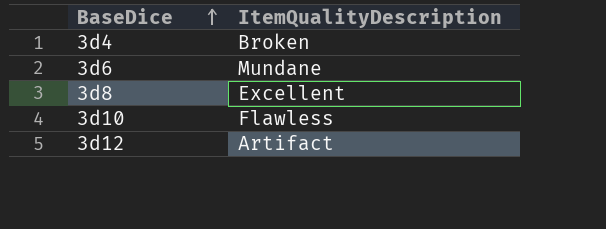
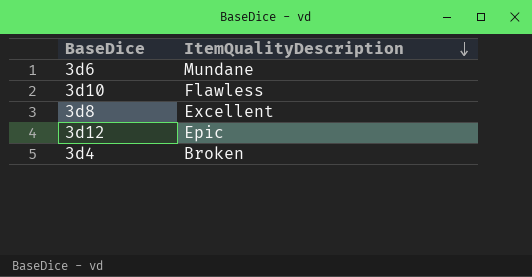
row order: BaseDice ascending -> ItemQualityDescription descending
3d12 | ItemQualityDescription: Artifact -> Epic

